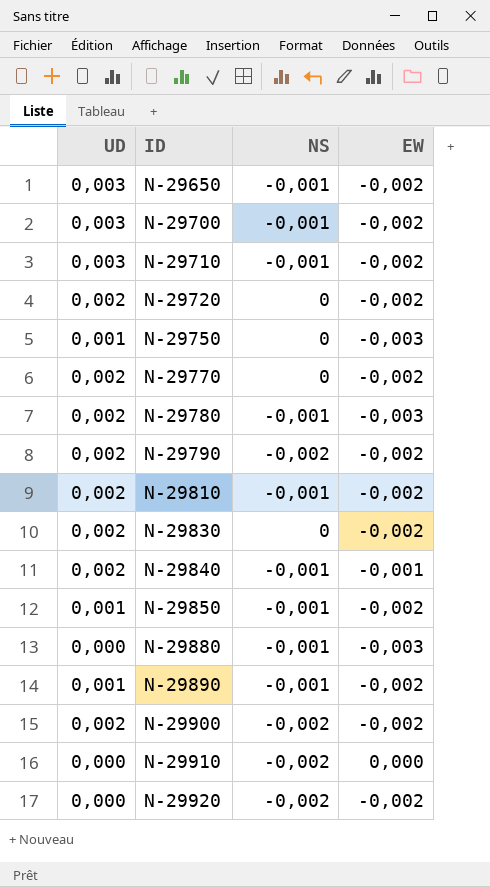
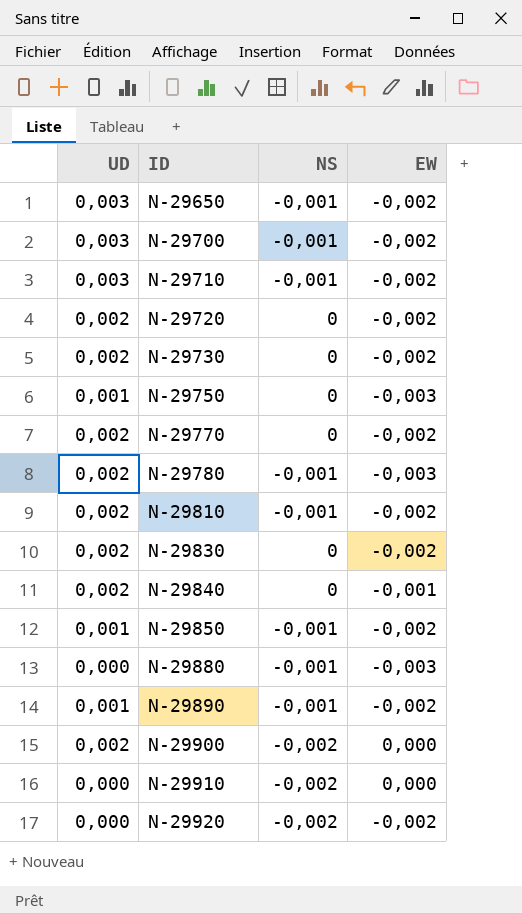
row N-29790: 0,002 | -0,002 | -0,002 -> none
row N-29730: none -> 0,002 | 0 | -0,002
N-29840 | NS: -0,001 -> 0
N-29900 | EW: -0,002 -> 0,000

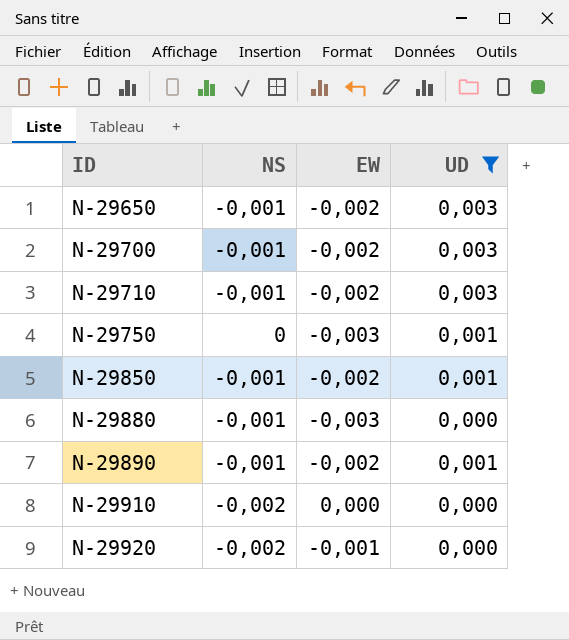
filter: none -> UD != 0,002
column UD | position: 1 -> 4
N-29920 | EW: -0,002 -> -0,001

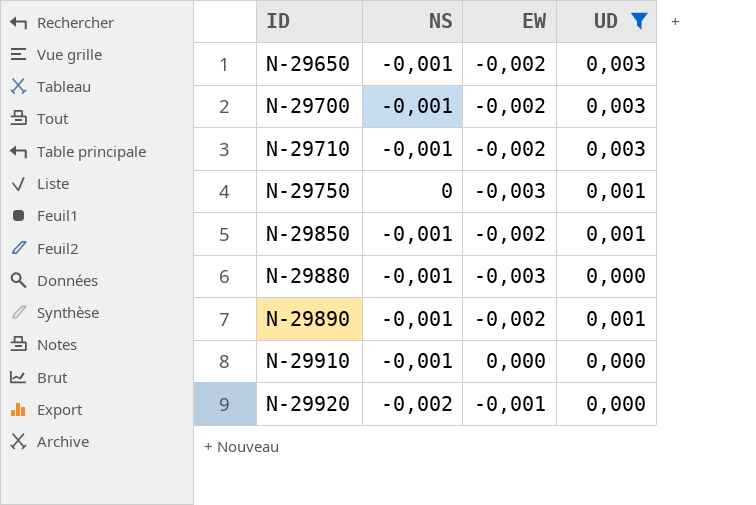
N-29910 | NS: -0,002 -> -0,001

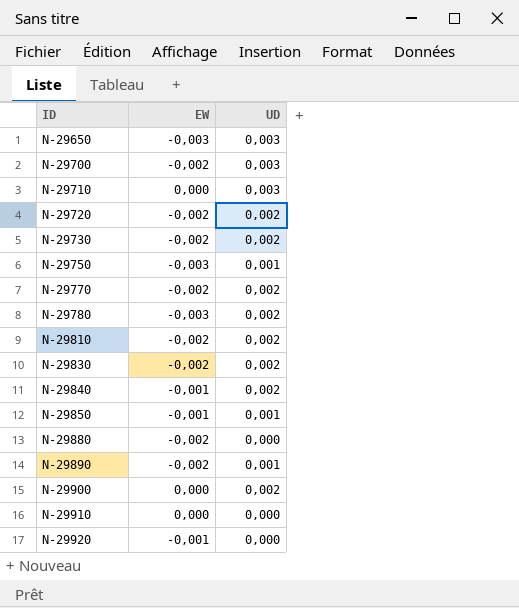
filter: UD != 0,002 -> none
column NS | position: 2 -> none
N-29650 | EW: -0,002 -> -0,003
N-29710 | EW: -0,002 -> 0,000
N-29850 | EW: -0,002 -> -0,001
N-29880 | EW: -0,003 -> -0,002

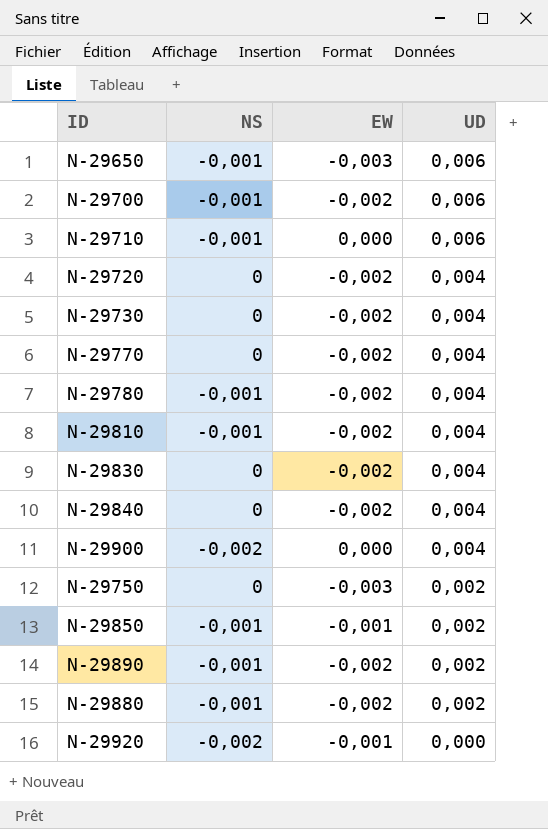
row order: ID ascending -> UD descending
column NS | position: none -> 2
row N-29910: 0,000 | 0,000 -> none
N-29650 | UD: 0,003 -> 0,006
N-29700 | UD: 0,003 -> 0,006
N-29710 | UD: 0,003 -> 0,006
N-29720 | UD: 0,002 -> 0,004
N-29730 | UD: 0,002 -> 0,004
N-29770 | UD: 0,002 -> 0,004
N-29780 | EW: -0,003 -> -0,002
N-29780 | UD: 0,002 -> 0,004
N-29810 | UD: 0,002 -> 0,004
N-29830 | UD: 0,002 -> 0,004
N-29840 | EW: -0,001 -> -0,002
N-29840 | UD: 0,002 -> 0,004
N-29900 | UD: 0,002 -> 0,004
N-29750 | UD: 0,001 -> 0,002
N-29850 | UD: 0,001 -> 0,002
N-29890 | UD: 0,001 -> 0,002
N-29880 | UD: 0,000 -> 0,002

